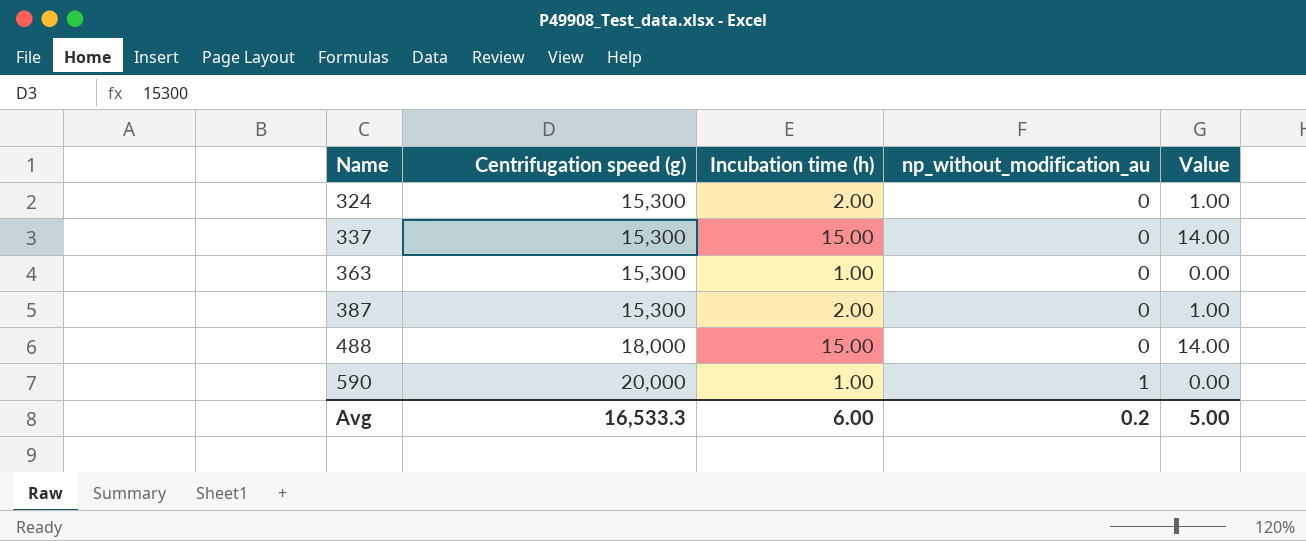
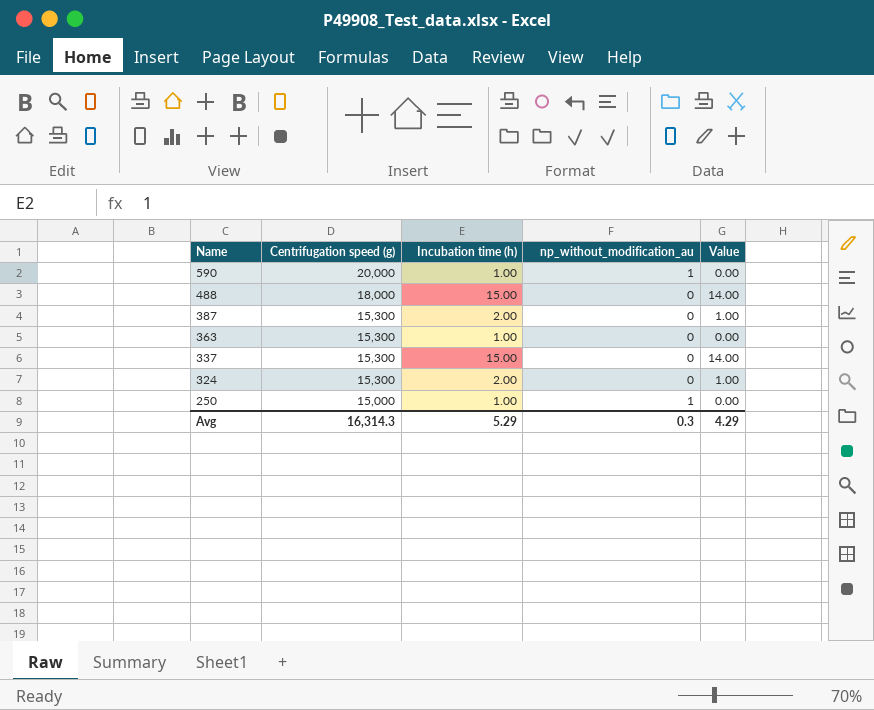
row order: Name ascending -> Name descending
row 250: none -> 15,000 | 1.00 | 1 | 0.00
Avg | Centrifugation speed (g): 16,533.3 -> 16,314.3
Avg | Incubation time (h): 6.00 -> 5.29
Avg | np_without_modification_au: 0.2 -> 0.3
Avg | Value: 5.00 -> 4.29

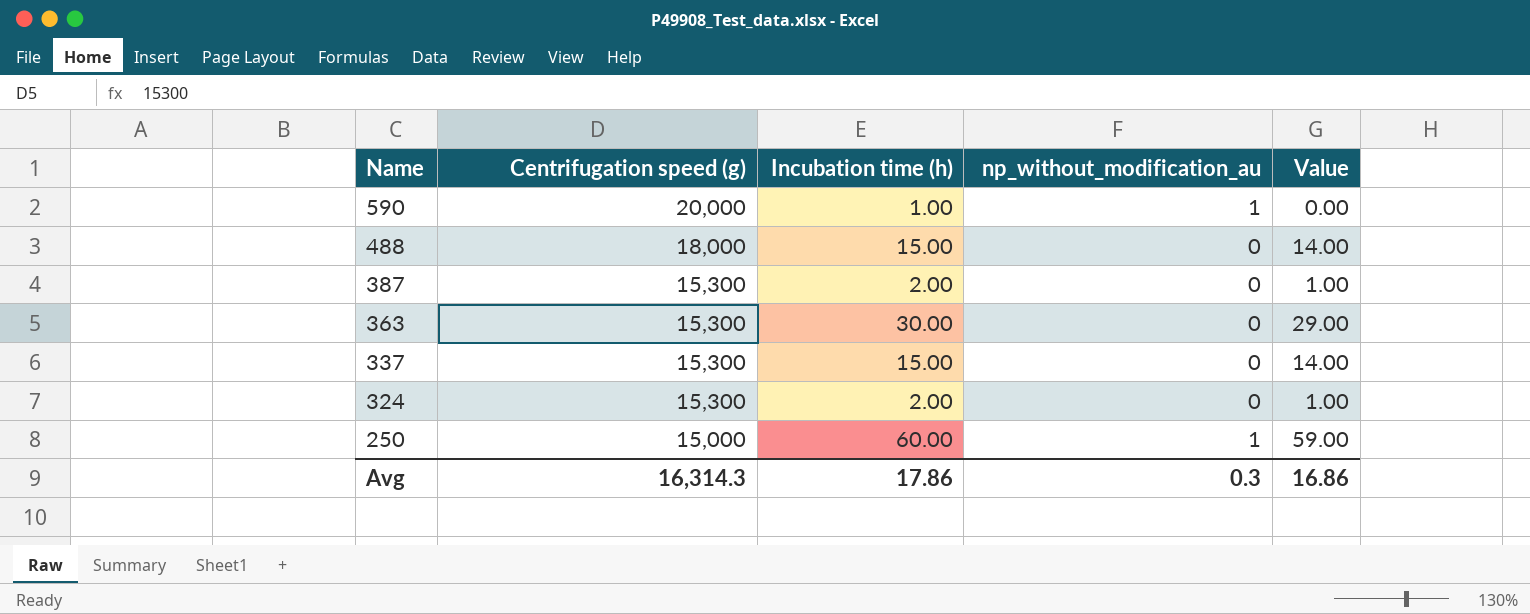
363 | Incubation time (h): 1.00 -> 30.00
363 | Value: 0.00 -> 29.00
250 | Incubation time (h): 1.00 -> 60.00
250 | Value: 0.00 -> 59.00
Avg | Incubation time (h): 5.29 -> 17.86
Avg | Value: 4.29 -> 16.86

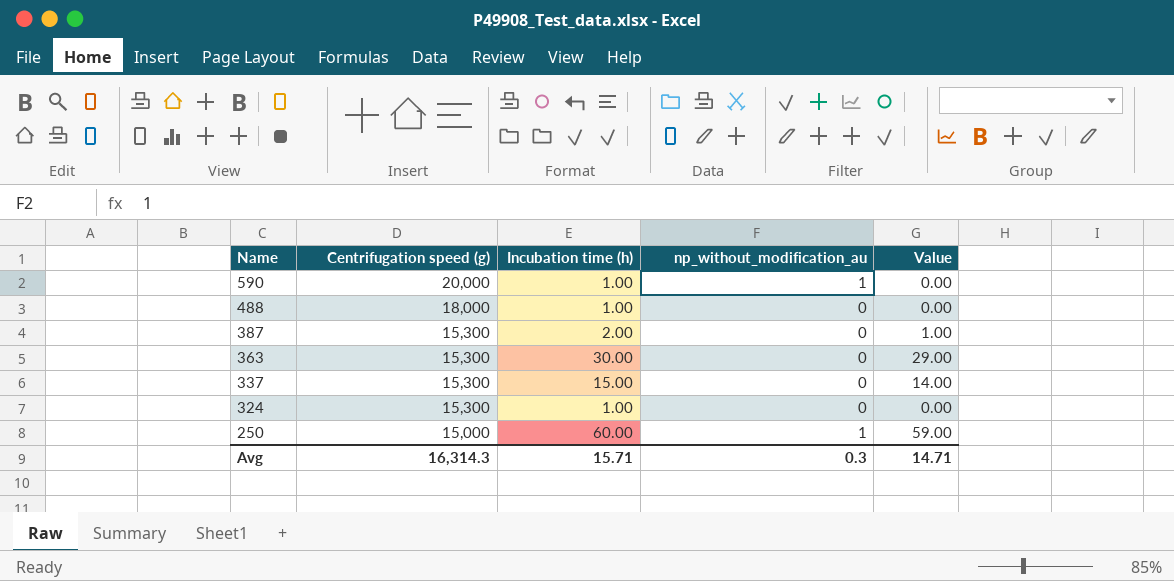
488 | Incubation time (h): 15.00 -> 1.00
488 | Value: 14.00 -> 0.00
324 | Incubation time (h): 2.00 -> 1.00
324 | Value: 1.00 -> 0.00
Avg | Incubation time (h): 17.86 -> 15.71
Avg | Value: 16.86 -> 14.71

